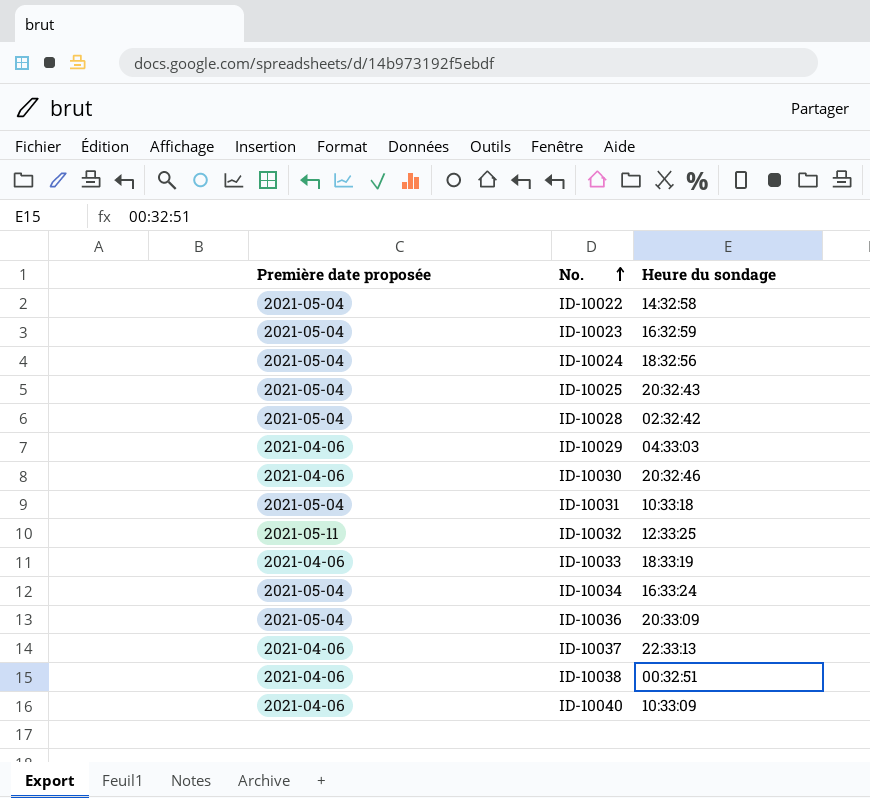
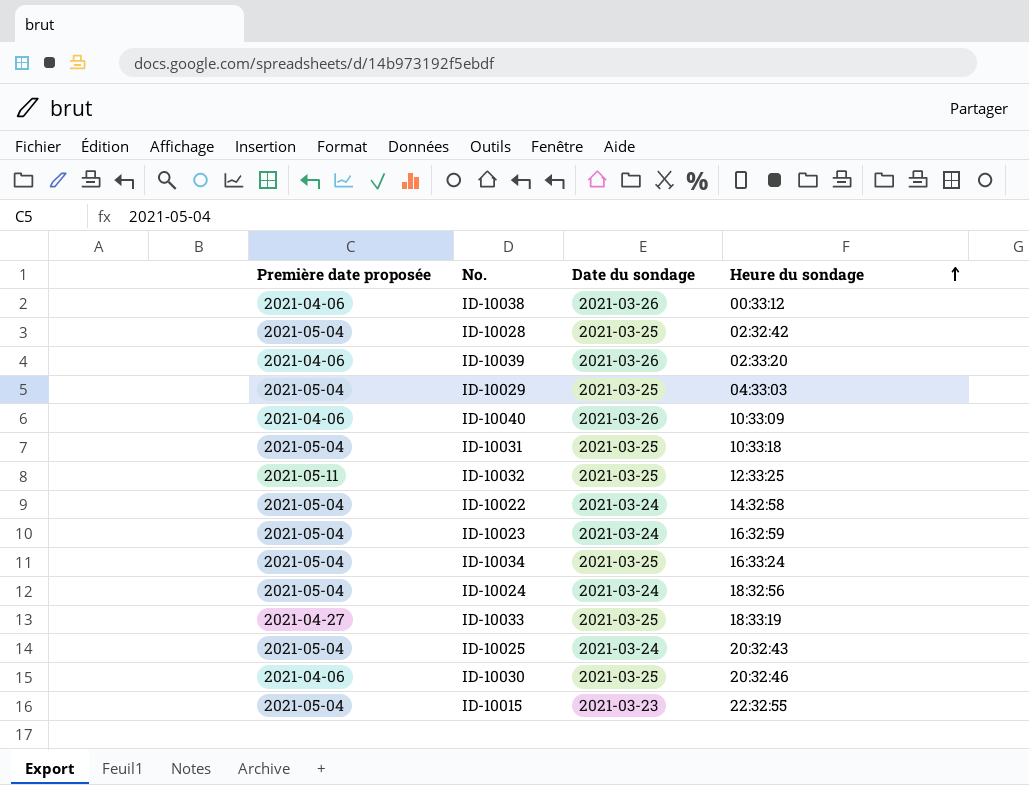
row order: No. ascending -> Heure du sondage ascending
column Date du sondage | position: none -> 3
row ID-10036: 2021-05-04 | 20:33:09 -> none
row ID-10037: 2021-04-06 | 22:33:13 -> none
ID-10038 | Heure du sondage: 00:32:51 -> 00:33:12
row ID-10039: none -> 2021-04-06 | 2021-03-26 | 02:33:20
ID-10029 | Première date proposée: 2021-04-06 -> 2021-05-04
ID-10033 | Première date proposée: 2021-04-06 -> 2021-04-27
row ID-10015: none -> 2021-05-04 | 2021-03-23 | 22:32:55

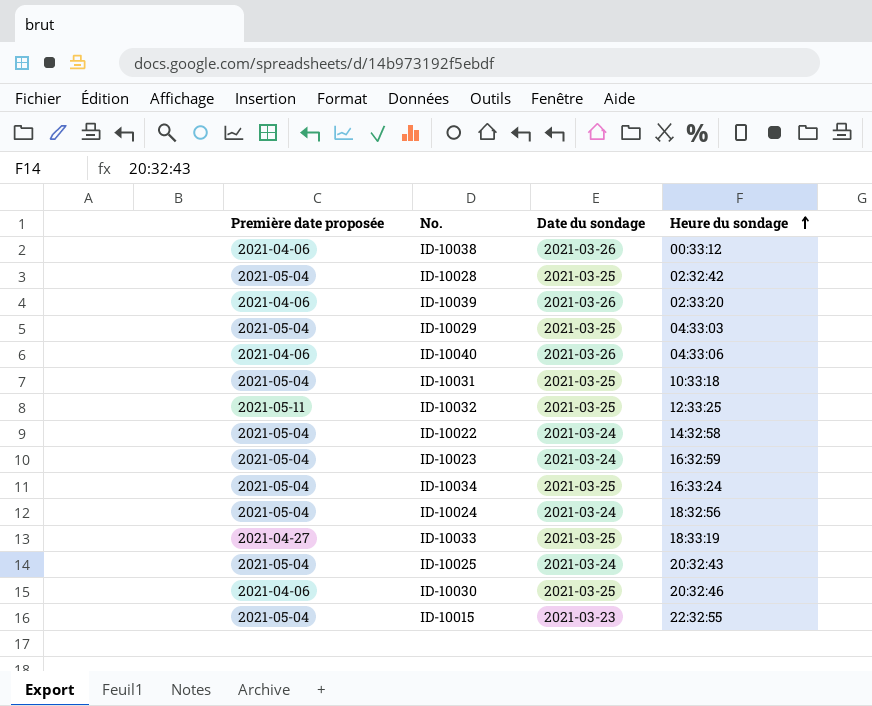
ID-10040 | Heure du sondage: 10:33:09 -> 04:33:06

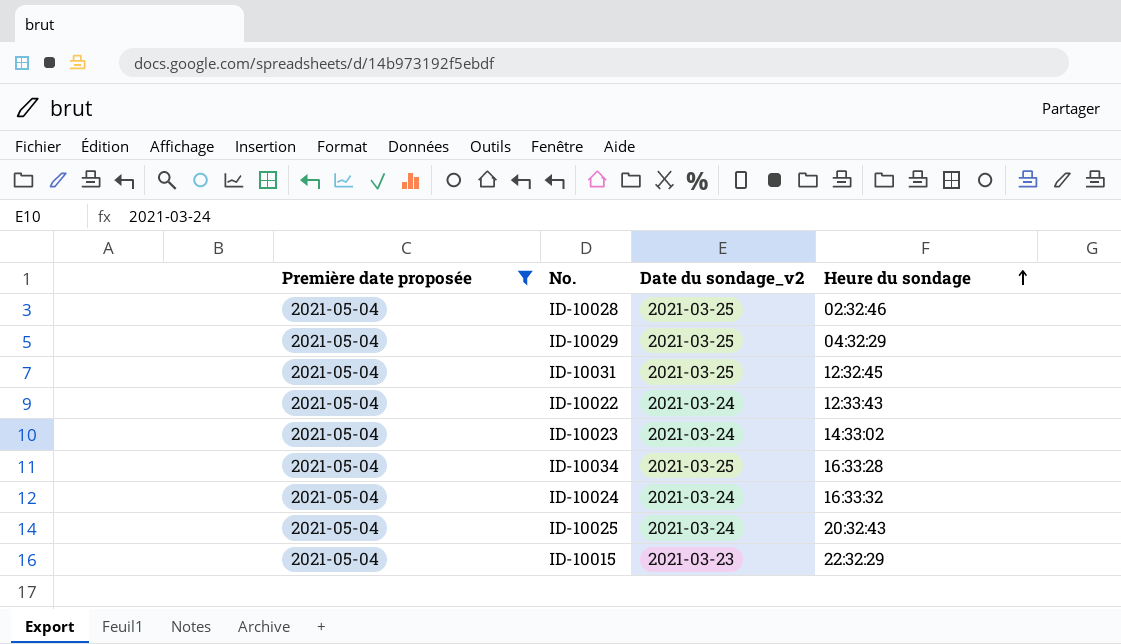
filter: none -> Première date proposée = 2021-05-04
column name: Date du sondage -> Date du sondage_v2
ID-10028 | Heure du sondage: 02:32:42 -> 02:32:46
ID-10029 | Heure du sondage: 04:33:03 -> 04:32:29
ID-10031 | Heure du sondage: 10:33:18 -> 12:32:45
ID-10022 | Heure du sondage: 14:32:58 -> 12:33:43
ID-10023 | Heure du sondage: 16:32:59 -> 14:33:02
ID-10034 | Heure du sondage: 16:33:24 -> 16:33:28
ID-10024 | Heure du sondage: 18:32:56 -> 16:33:32
ID-10015 | Heure du sondage: 22:32:55 -> 22:32:29

